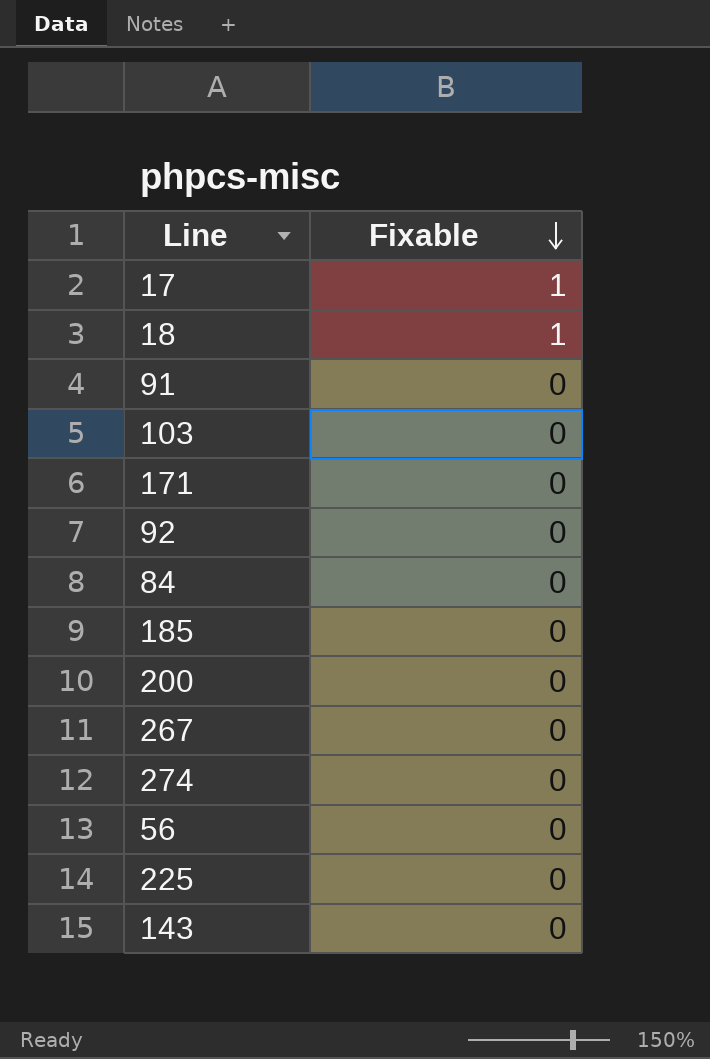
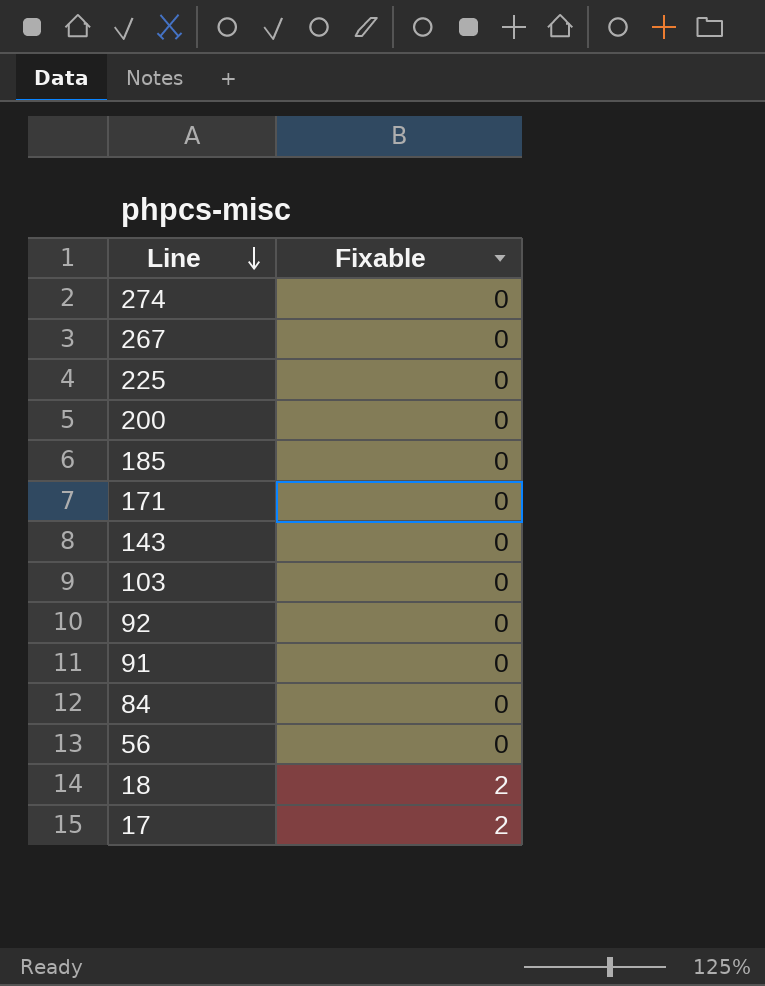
row order: Fixable descending -> Line descending
18 | Fixable: 1 -> 2
17 | Fixable: 1 -> 2

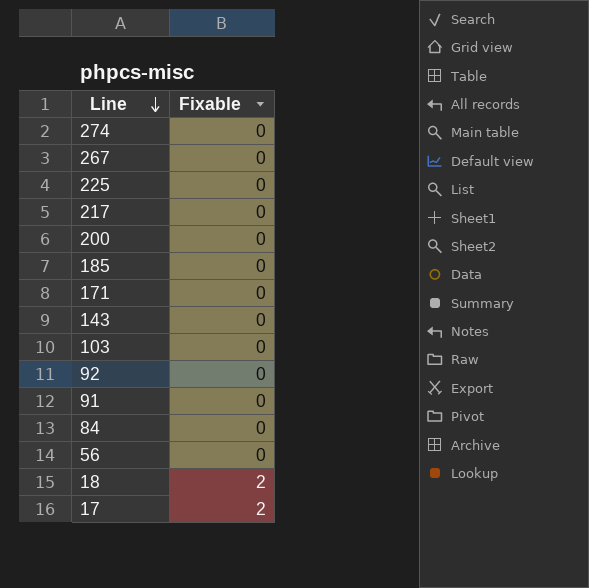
row 217: none -> 0

